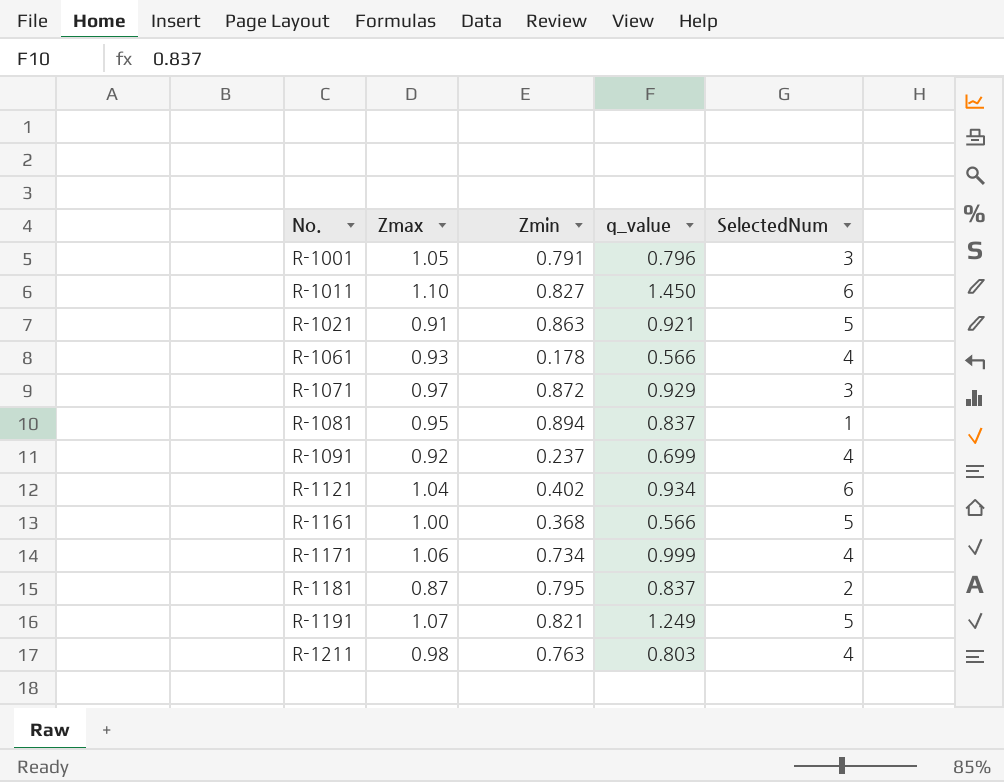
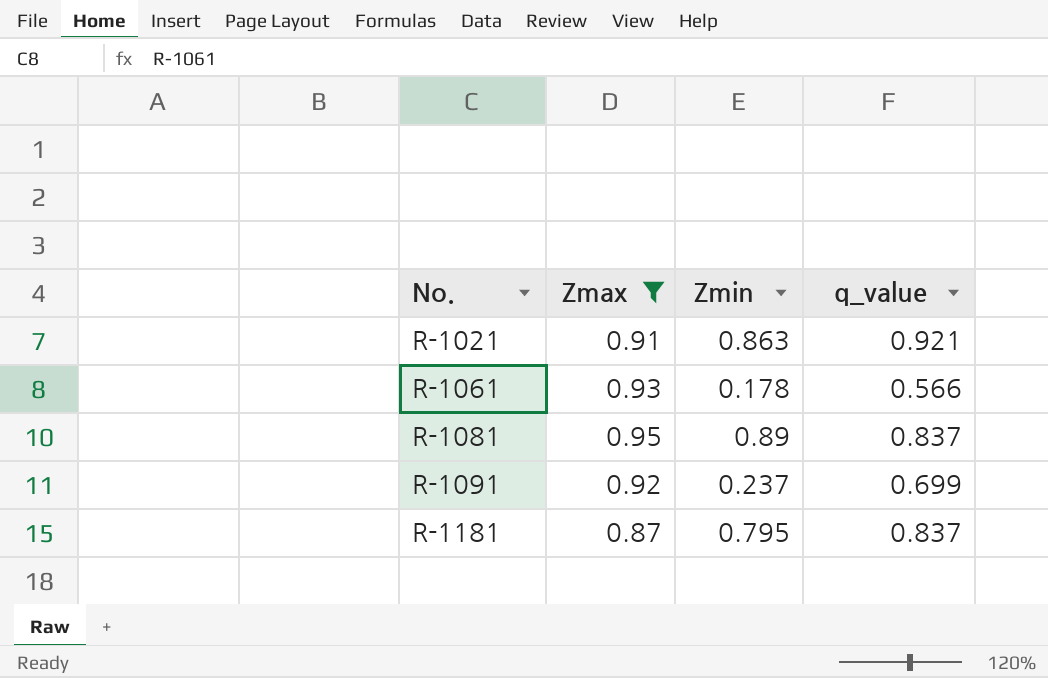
filter: none -> Zmax <= 0.95
column SelectedNum | position: 5 -> none
R-1081 | Zmin: 0.894 -> 0.89

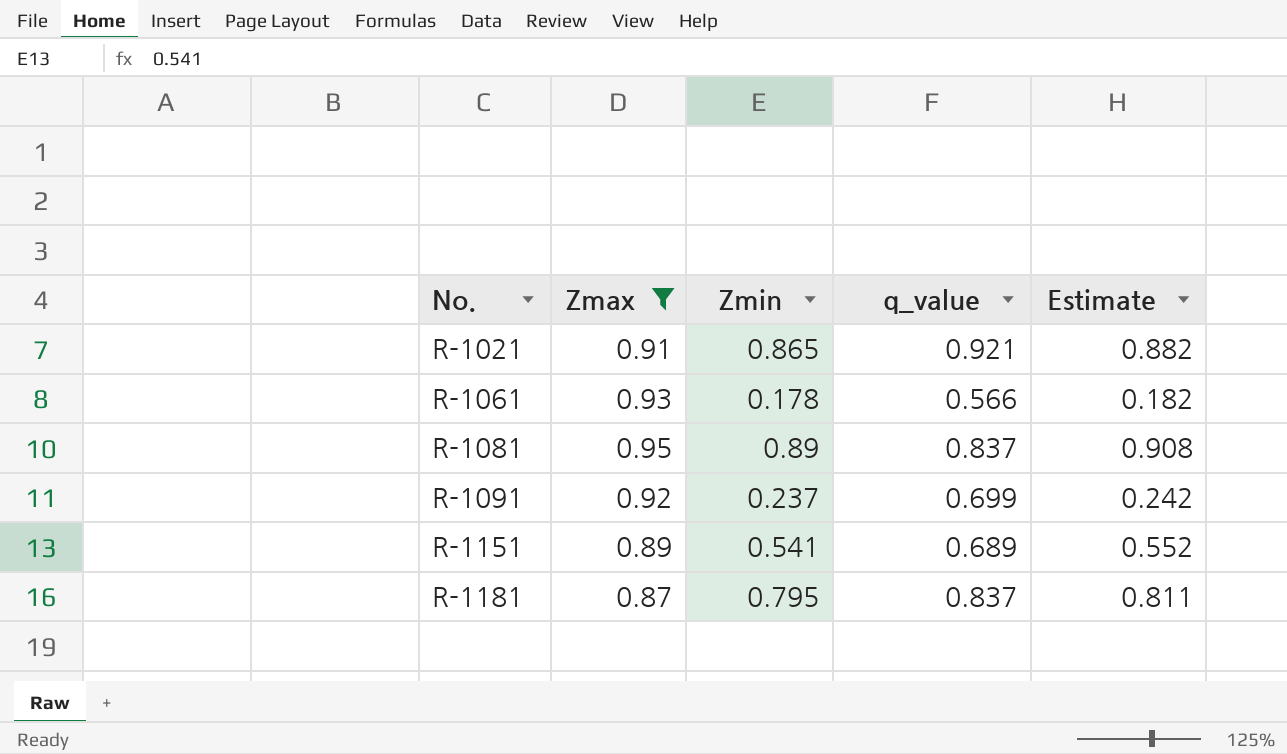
column Estimate | formula: none -> [Zmin] * 1.02
R-1021 | Zmin: 0.863 -> 0.865
row R-1151: none -> 0.89 | 0.541 | 0.689 | 0.552

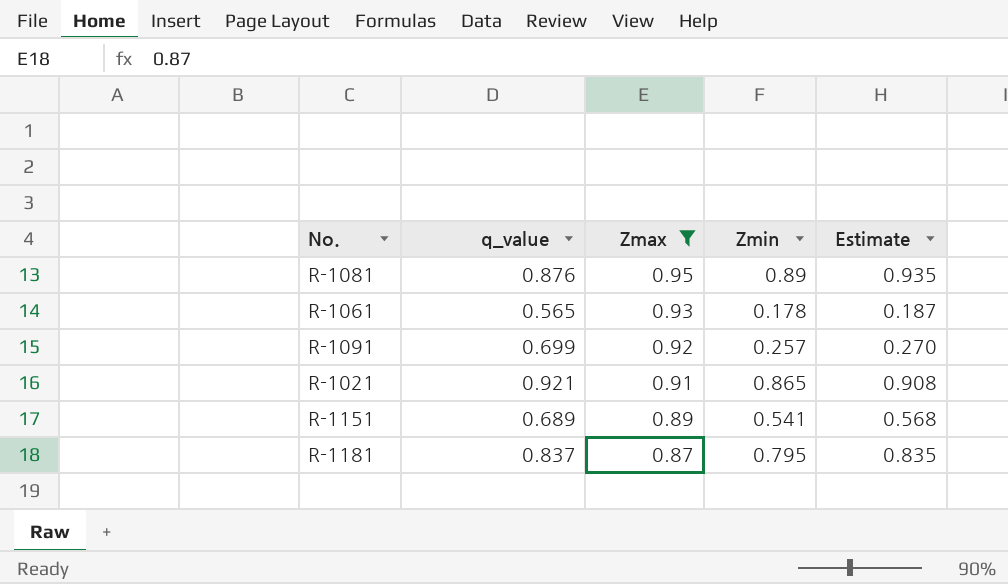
row order: No. ascending -> Zmax descending
column q_value | position: 4 -> 2
column Estimate | formula: [Zmin] * 1.02 -> [Zmin] * 1.05
R-1081 | q_value: 0.837 -> 0.876
R-1061 | q_value: 0.566 -> 0.565
R-1091 | Zmin: 0.237 -> 0.257

